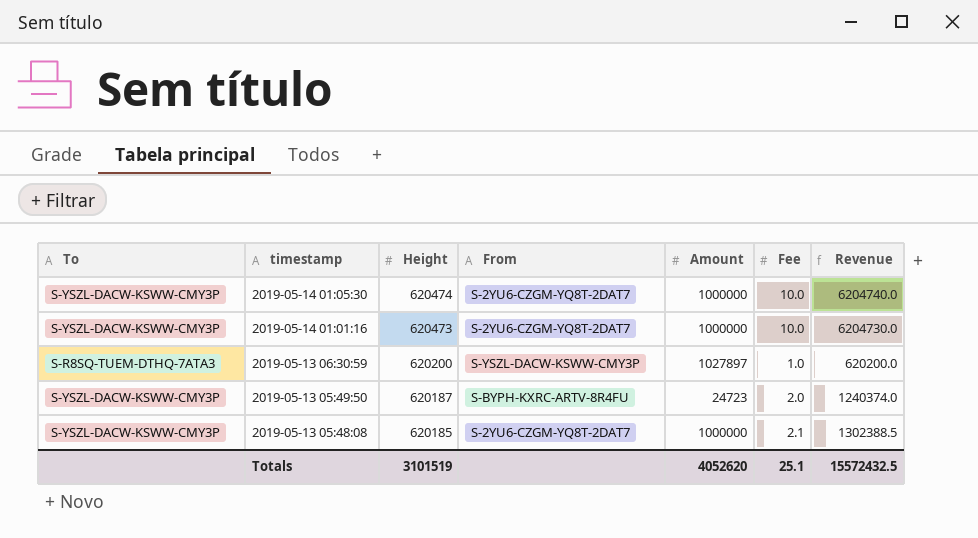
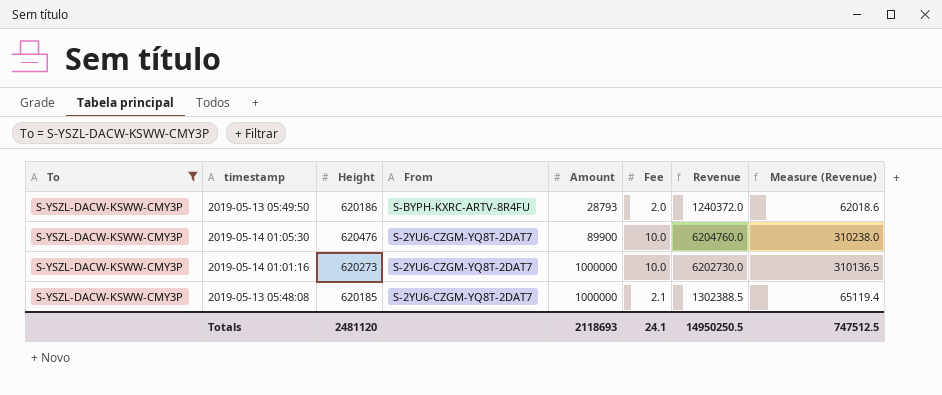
filter: none -> To = S-YSZL-DACW-KSWW-CMY3P
row order: timestamp descending -> From descending
column Measure (Revenue) | formula: none -> [Revenue] * 0.05
2019-05-13 05:49:50 | Height: 620187 -> 620186
2019-05-13 05:49:50 | Amount: 24723 -> 28793
2019-05-13 05:49:50 | Revenue: 1240374.0 -> 1240372.0
2019-05-14 01:05:30 | Height: 620474 -> 620476
2019-05-14 01:05:30 | Amount: 1000000 -> 89900
2019-05-14 01:05:30 | Revenue: 6204740.0 -> 6204760.0
2019-05-14 01:01:16 | Height: 620473 -> 620273
2019-05-14 01:01:16 | Revenue: 6204730.0 -> 6202730.0
Totals | Height: 3101519 -> 2481120
Totals | Amount: 4052620 -> 2118693
Totals | Fee: 25.1 -> 24.1
Totals | Revenue: 15572432.5 -> 14950250.5

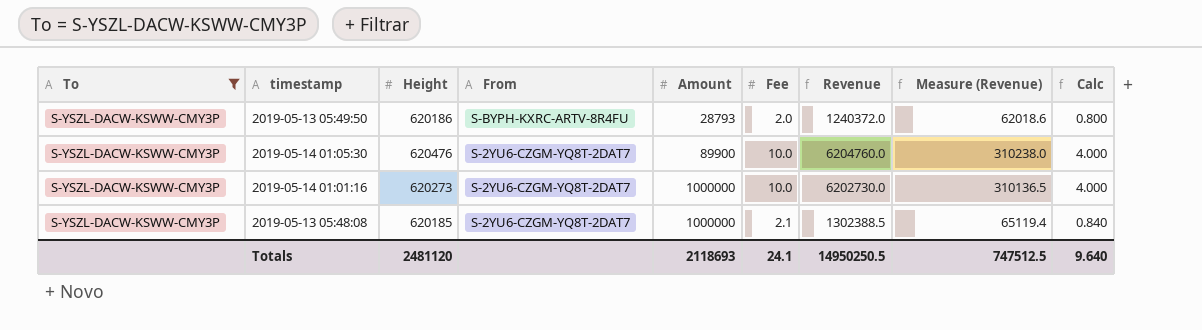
column Calc | formula: none -> [Fee] * 0.4

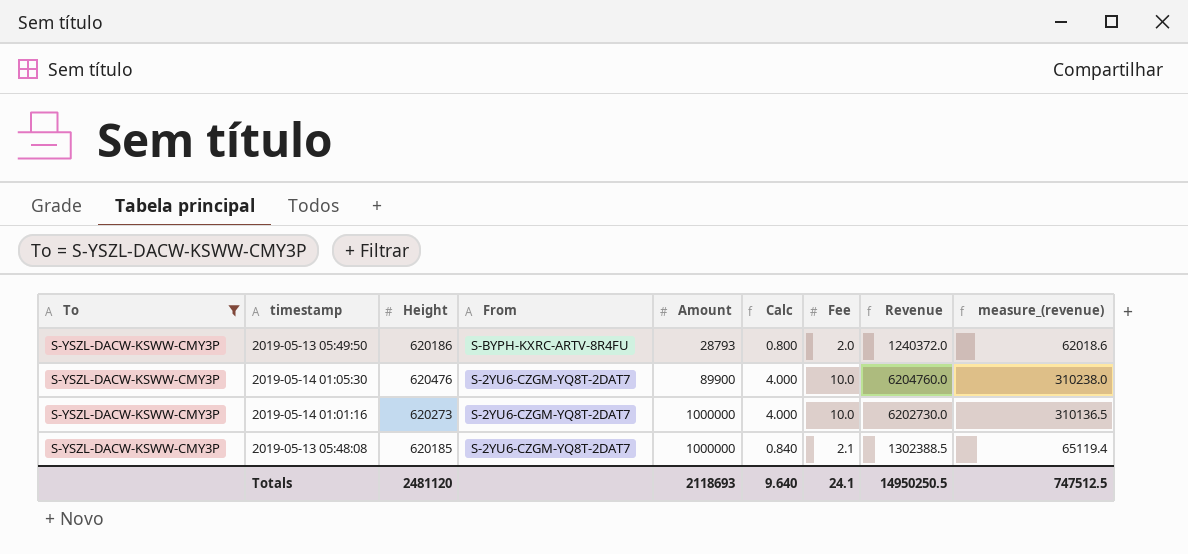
column Calc | position: 9 -> 6
column name: Measure (Revenue) -> measure_(revenue)

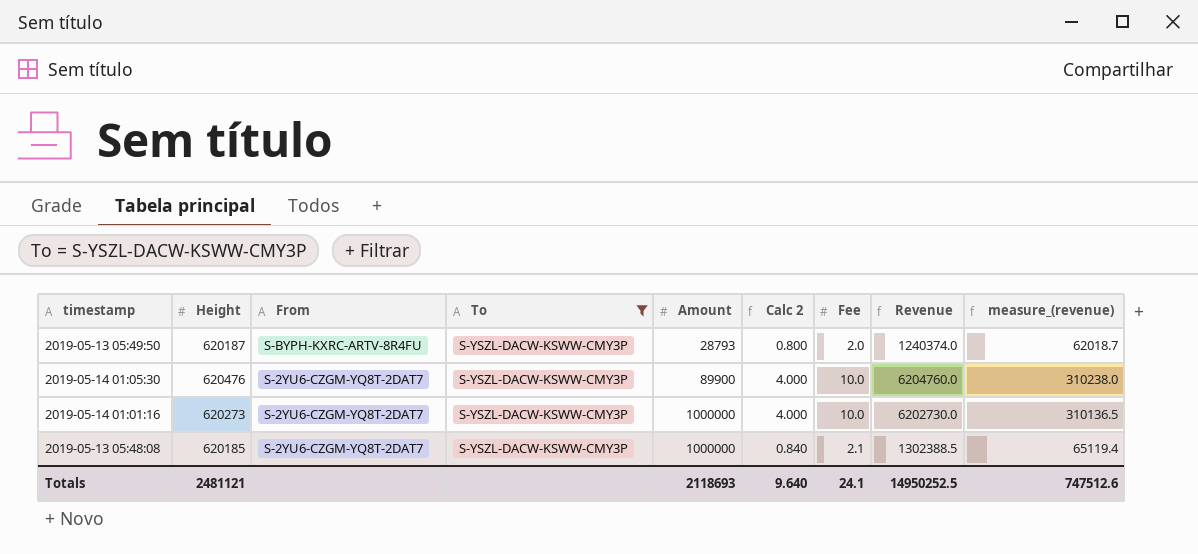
column To | position: 1 -> 4
column name: Calc -> Calc 2
2019-05-13 05:49:50 | Height: 620186 -> 620187
2019-05-13 05:49:50 | Revenue: 1240372.0 -> 1240374.0
2019-05-13 05:49:50 | measure_(revenue): 62018.6 -> 62018.7
Totals | Height: 2481120 -> 2481121
Totals | Revenue: 14950250.5 -> 14950252.5
Totals | measure_(revenue): 747512.5 -> 747512.6

